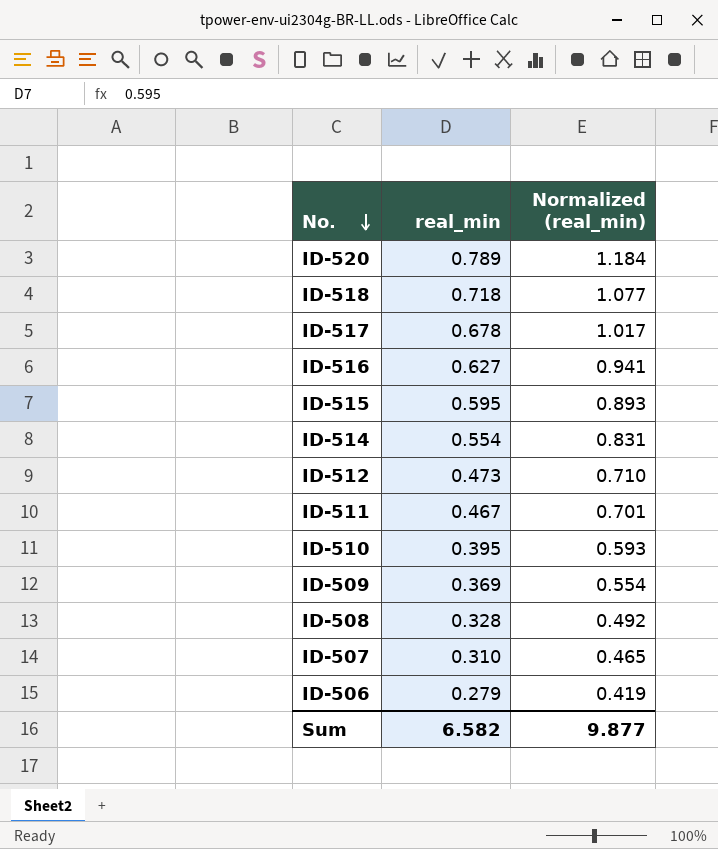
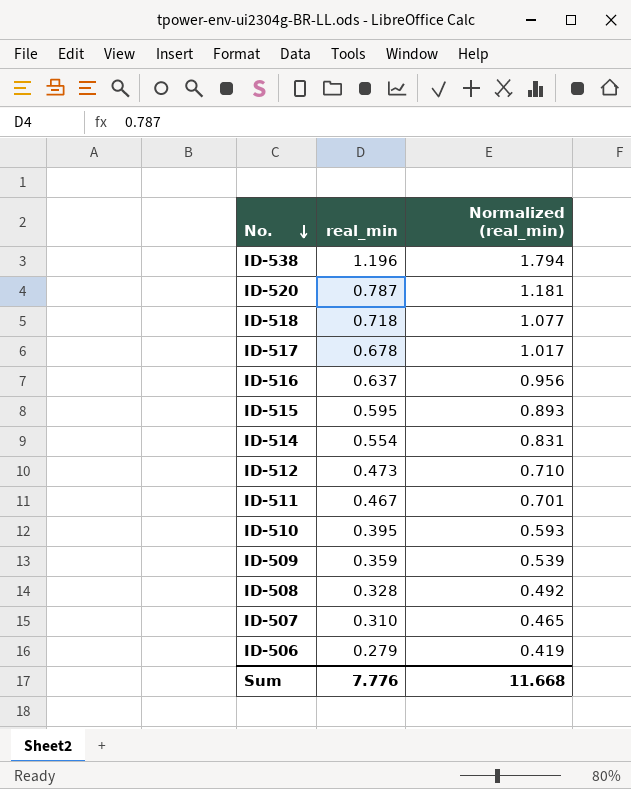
row ID-538: none -> 1.196 | 1.794
ID-520 | real_min: 0.789 -> 0.787
ID-520 | Normalized (real_min): 1.184 -> 1.181
ID-516 | real_min: 0.627 -> 0.637
ID-516 | Normalized (real_min): 0.941 -> 0.956
ID-509 | real_min: 0.369 -> 0.359
ID-509 | Normalized (real_min): 0.554 -> 0.539
Sum | real_min: 6.582 -> 7.776
Sum | Normalized (real_min): 9.877 -> 11.668

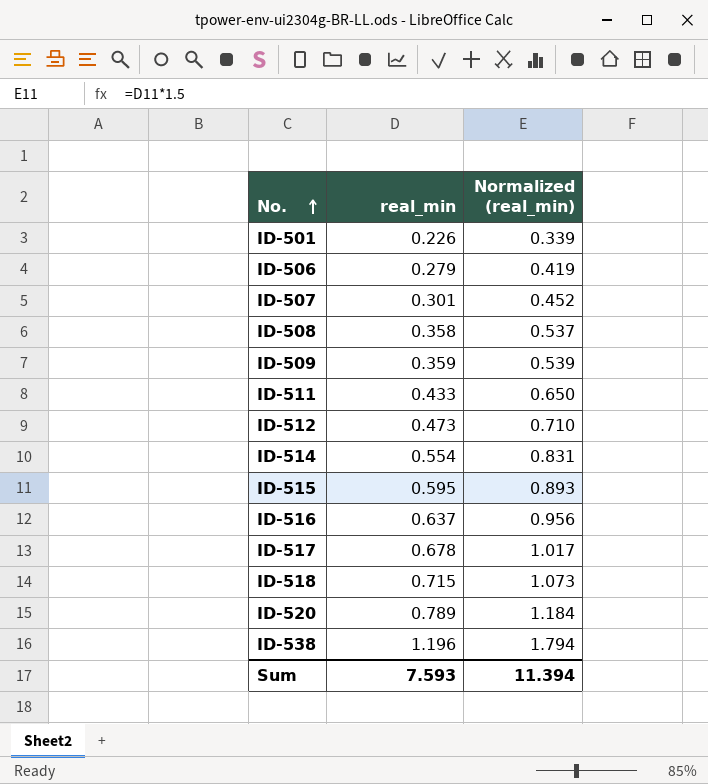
row order: No. descending -> No. ascending
row ID-510: 0.395 | 0.593 -> none
row ID-501: none -> 0.226 | 0.339
ID-507 | real_min: 0.310 -> 0.301
ID-507 | Normalized (real_min): 0.465 -> 0.452
ID-508 | real_min: 0.328 -> 0.358
ID-508 | Normalized (real_min): 0.492 -> 0.537
ID-511 | real_min: 0.467 -> 0.433
ID-511 | Normalized (real_min): 0.701 -> 0.650
ID-518 | real_min: 0.718 -> 0.715
ID-518 | Normalized (real_min): 1.077 -> 1.073
ID-520 | real_min: 0.787 -> 0.789
ID-520 | Normalized (real_min): 1.181 -> 1.184
Sum | real_min: 7.776 -> 7.593
Sum | Normalized (real_min): 11.668 -> 11.394

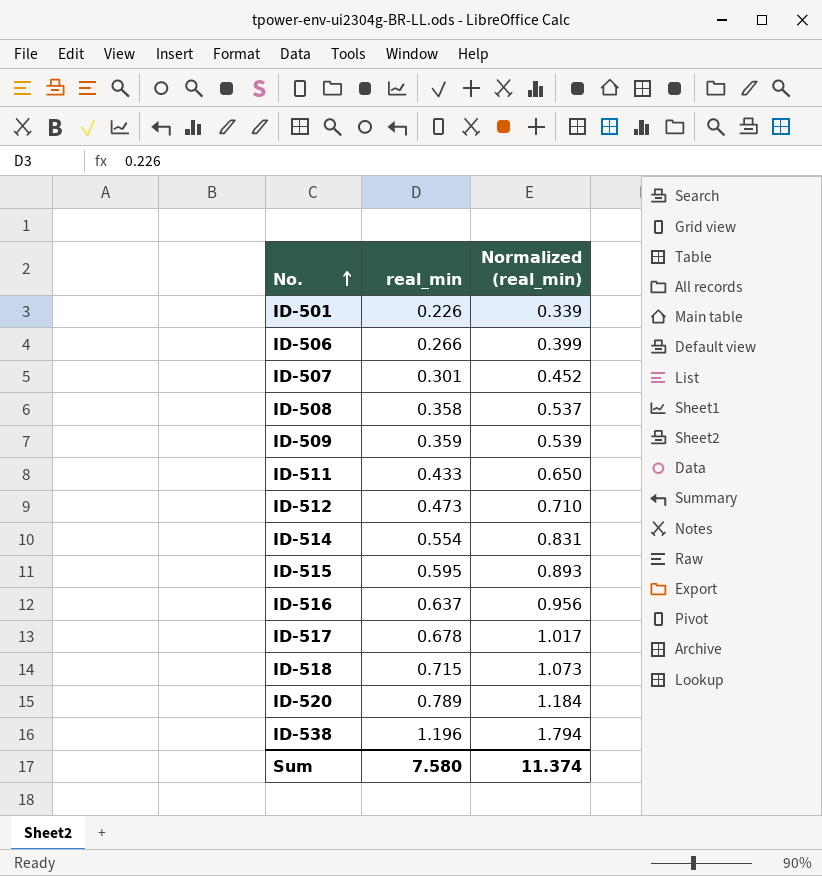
ID-506 | real_min: 0.279 -> 0.266
ID-506 | Normalized (real_min): 0.419 -> 0.399
Sum | real_min: 7.593 -> 7.580
Sum | Normalized (real_min): 11.394 -> 11.374

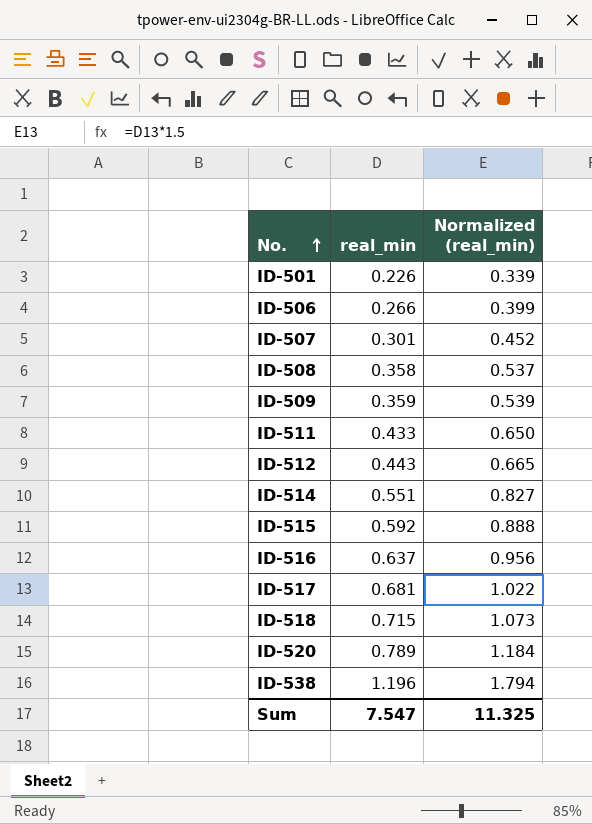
ID-512 | real_min: 0.473 -> 0.443
ID-512 | Normalized (real_min): 0.710 -> 0.665
ID-514 | real_min: 0.554 -> 0.551
ID-514 | Normalized (real_min): 0.831 -> 0.827
ID-515 | real_min: 0.595 -> 0.592
ID-515 | Normalized (real_min): 0.893 -> 0.888
ID-517 | real_min: 0.678 -> 0.681
ID-517 | Normalized (real_min): 1.017 -> 1.022
Sum | real_min: 7.580 -> 7.547
Sum | Normalized (real_min): 11.374 -> 11.325

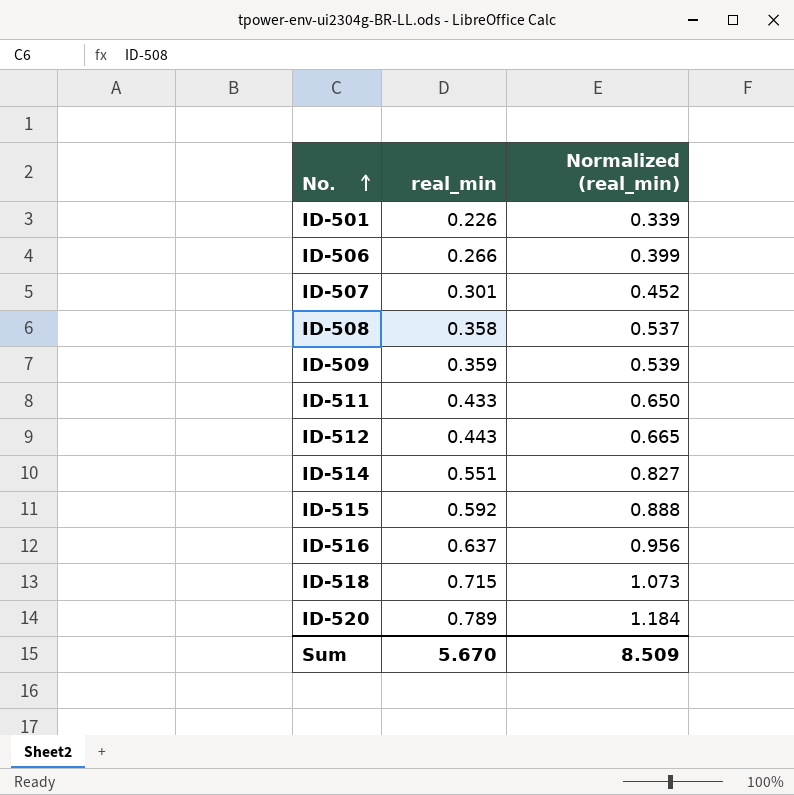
row ID-517: 0.681 | 1.022 -> none
row ID-538: 1.196 | 1.794 -> none
Sum | real_min: 7.547 -> 5.670
Sum | Normalized (real_min): 11.325 -> 8.509

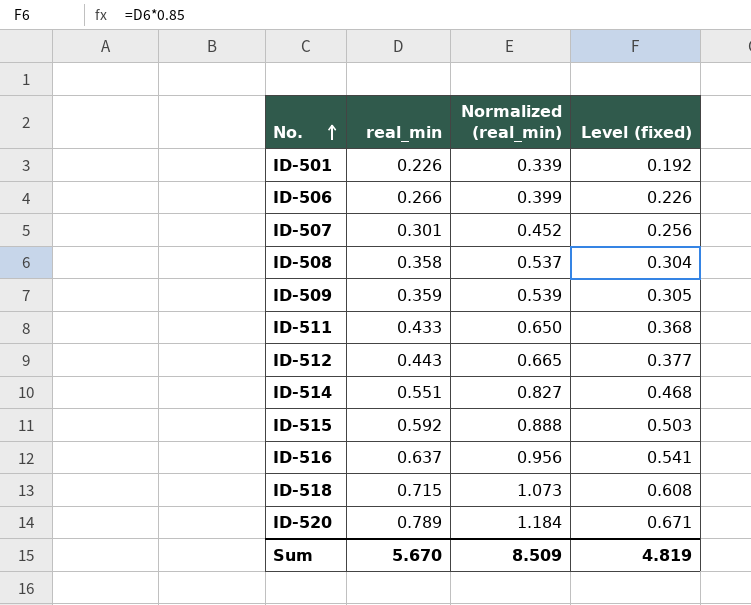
column Level (fixed) | formula: none -> [real_min] * 0.85

